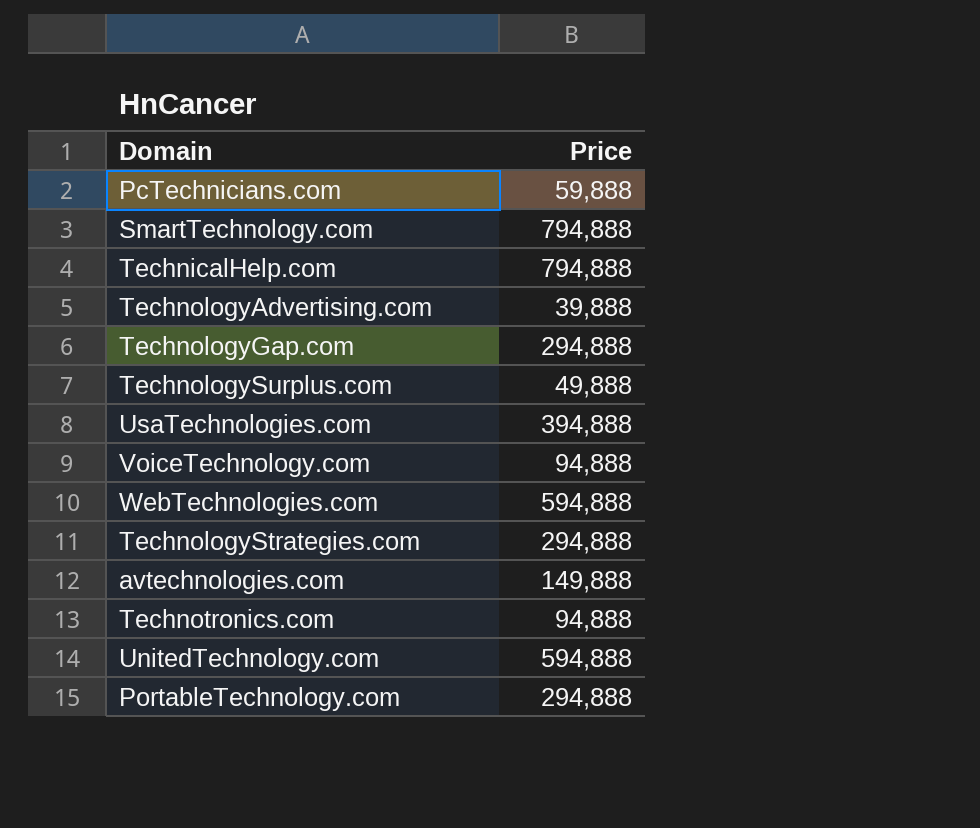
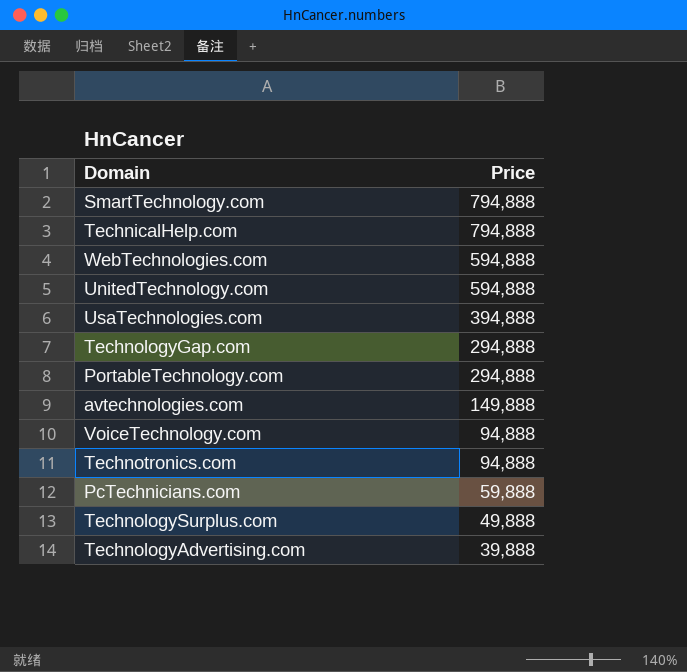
row order: none -> Price descending
row TechnologyStrategies.com: 294,888 -> none

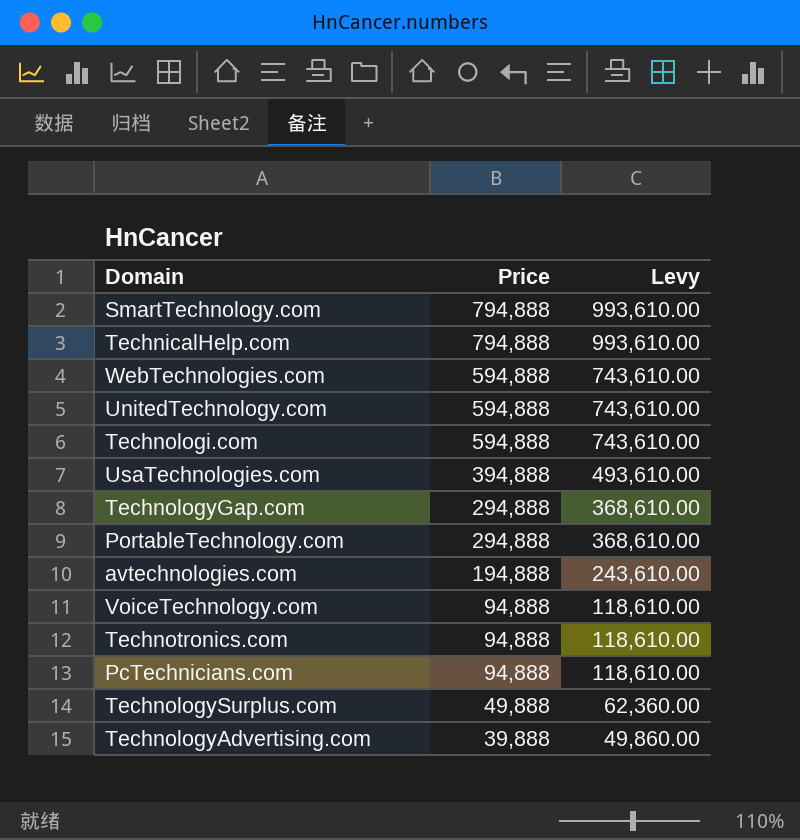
column Levy | formula: none -> [Price] * 1.25
row Technologi.com: none -> 594,888 | 743,610.00
avtechnologies.com | Price: 149,888 -> 194,888
PcTechnicians.com | Price: 59,888 -> 94,888

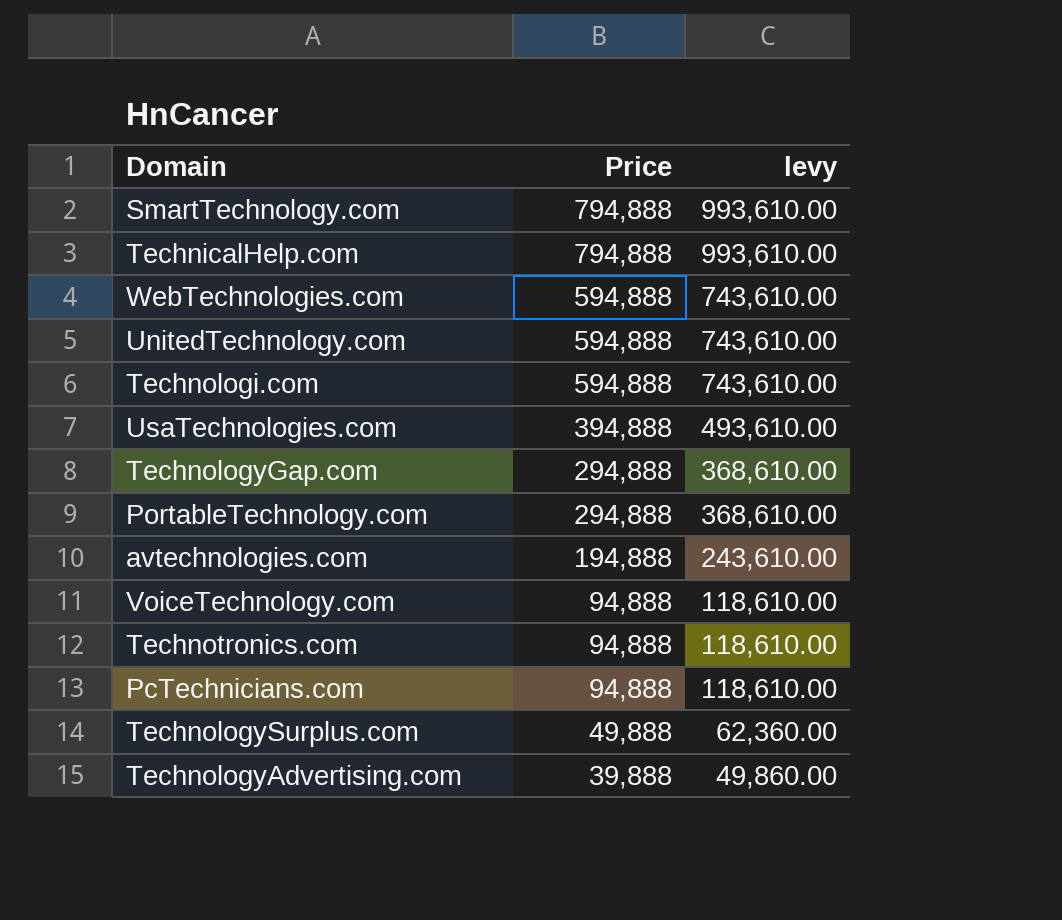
column name: Levy -> levy

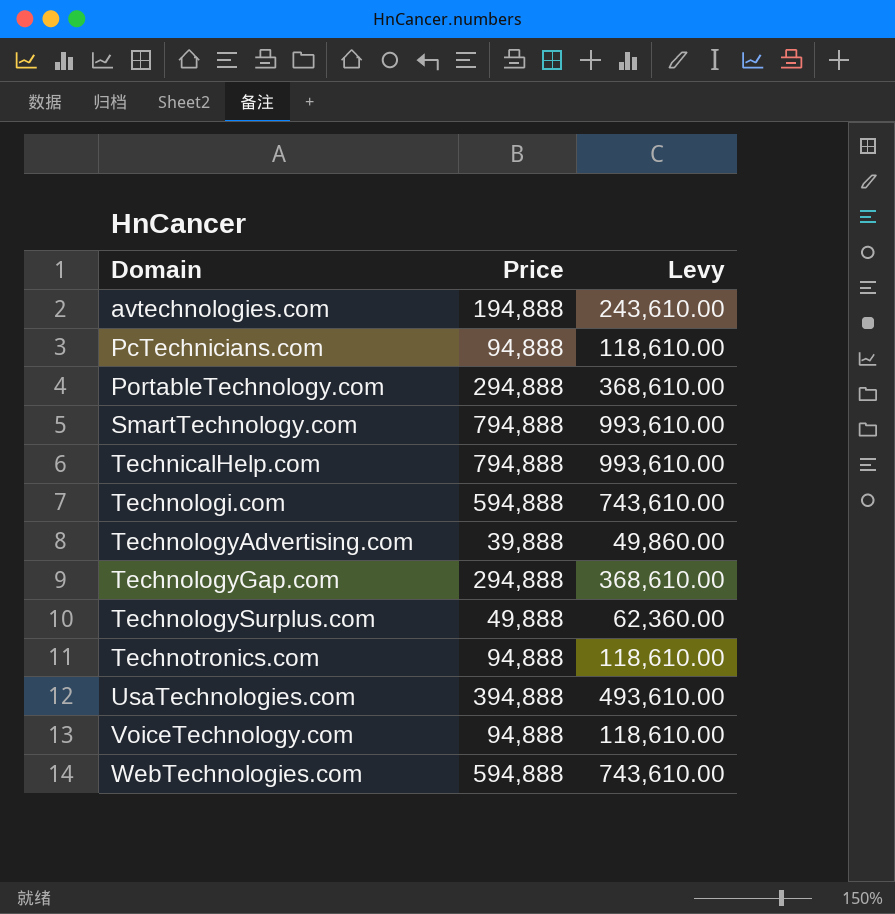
row order: Price descending -> Domain ascending
column name: levy -> Levy
row UnitedTechnology.com: 594,888 | 743,610.00 -> none

